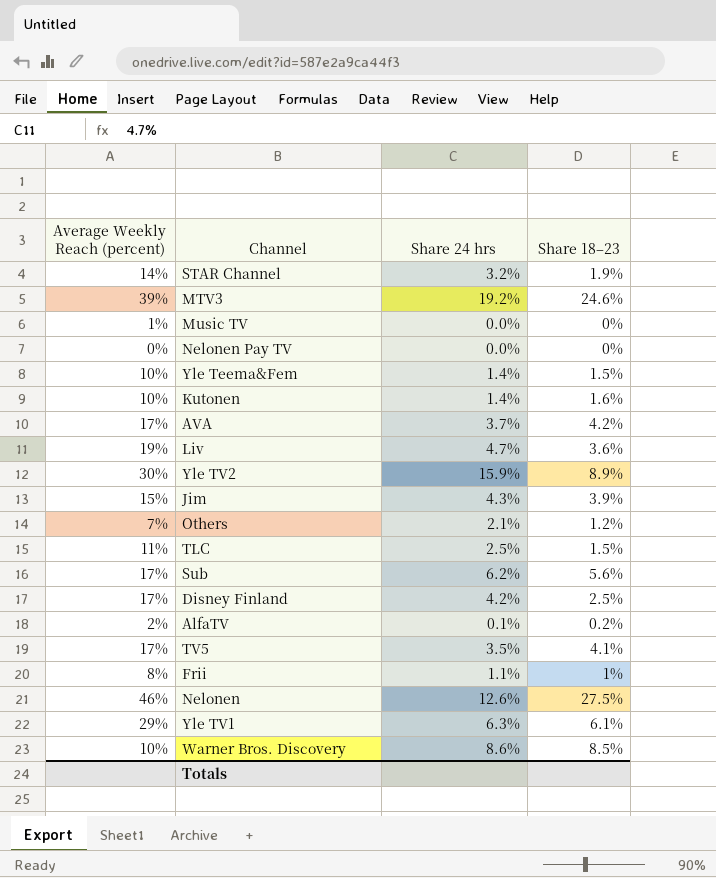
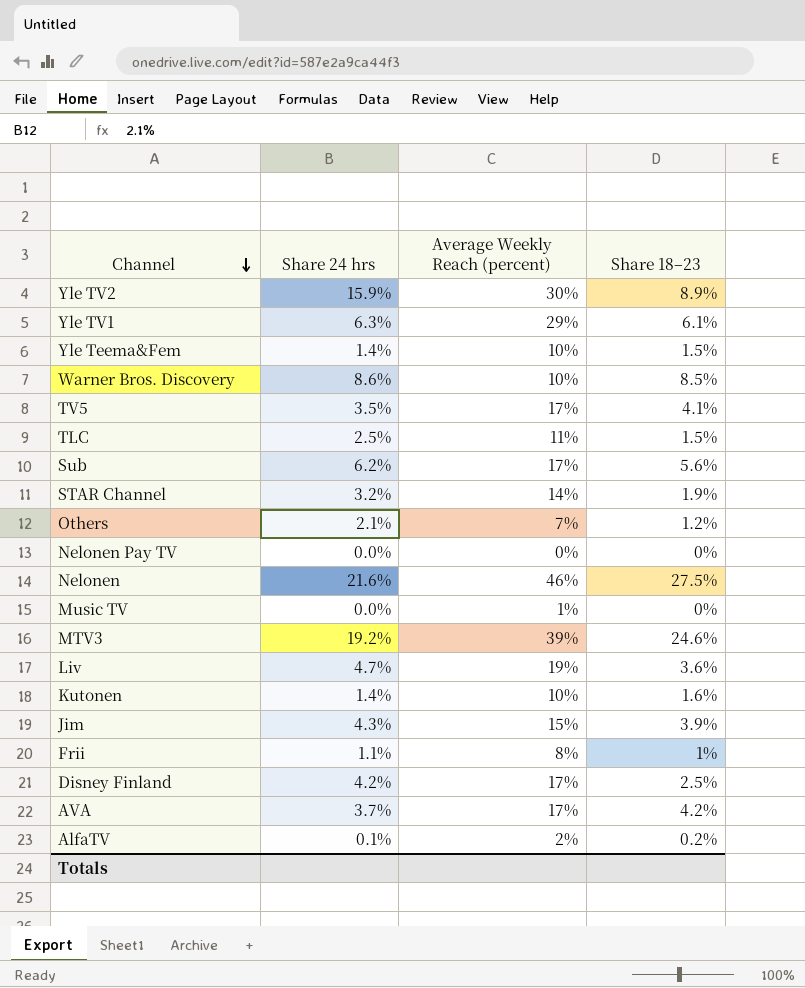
row order: none -> Channel descending
column Average Weekly Reach (percent) | position: 1 -> 3
Nelonen | Share 24 hrs: 12.6% -> 21.6%

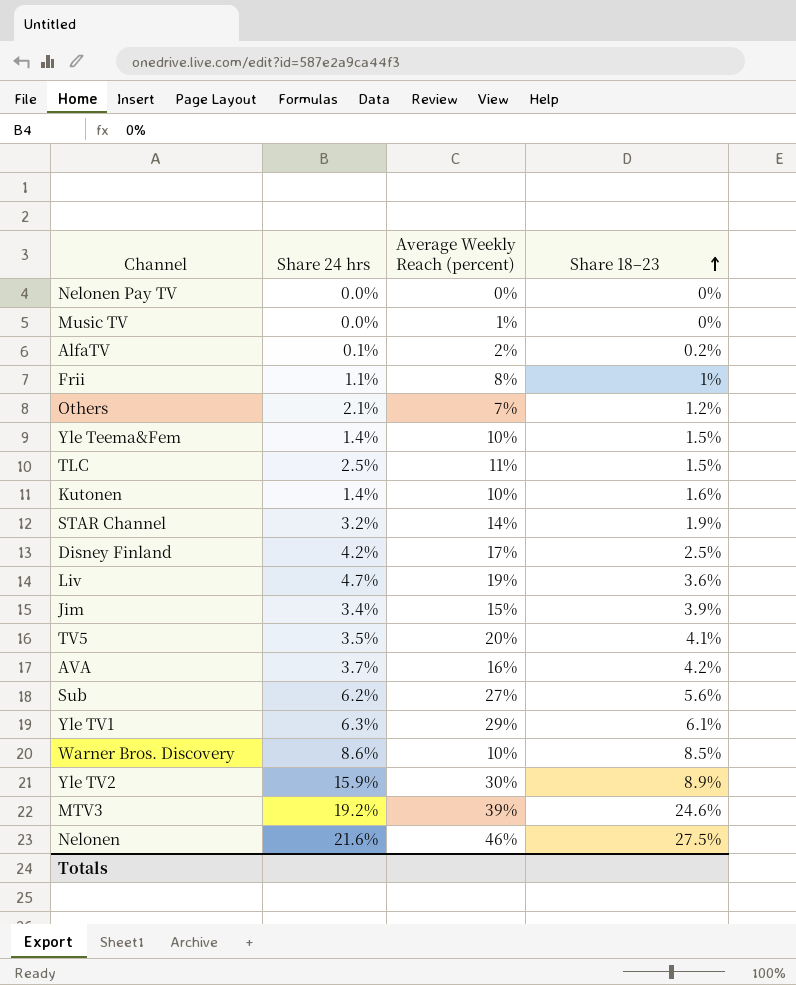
row order: Channel descending -> Share 18–23 ascending
Jim | Share 24 hrs: 4.3% -> 3.4%
TV5 | Average Weekly Reach (percent): 17% -> 20%
AVA | Average Weekly Reach (percent): 17% -> 16%
Sub | Average Weekly Reach (percent): 17% -> 27%

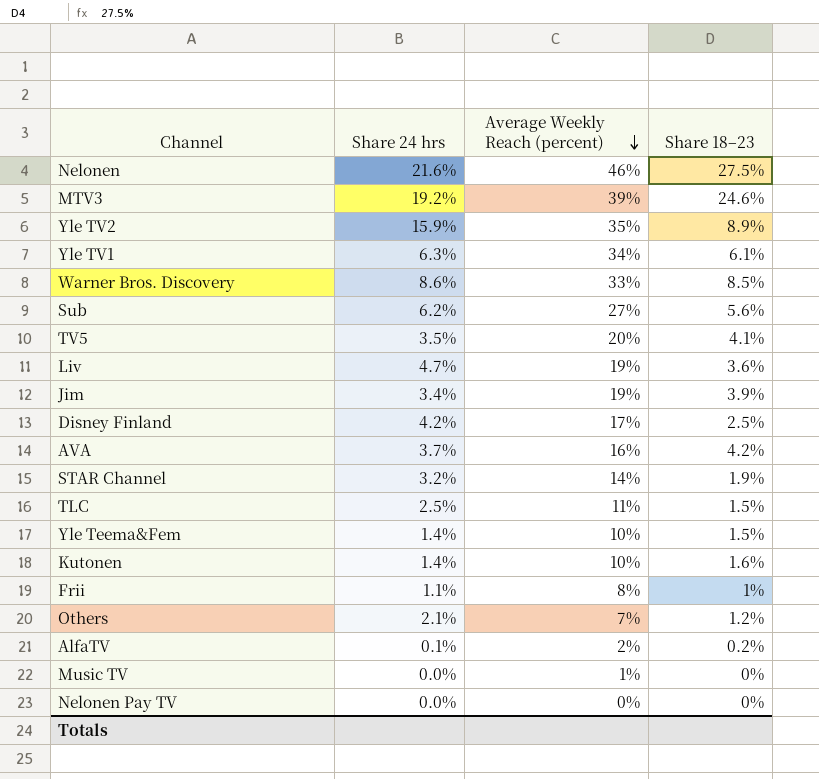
row order: Share 18–23 ascending -> Average Weekly Reach (percent) descending
Yle TV2 | Average Weekly Reach (percent): 30% -> 35%
Yle TV1 | Average Weekly Reach (percent): 29% -> 34%
Warner Bros. Discovery | Average Weekly Reach (percent): 10% -> 33%
Jim | Average Weekly Reach (percent): 15% -> 19%

